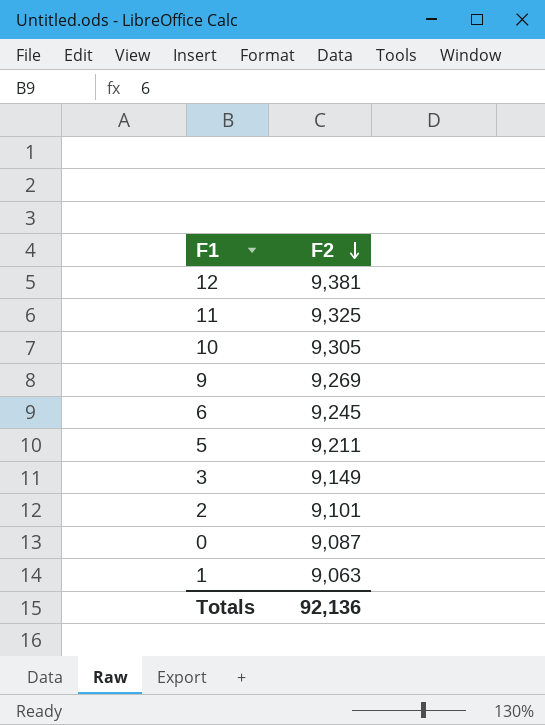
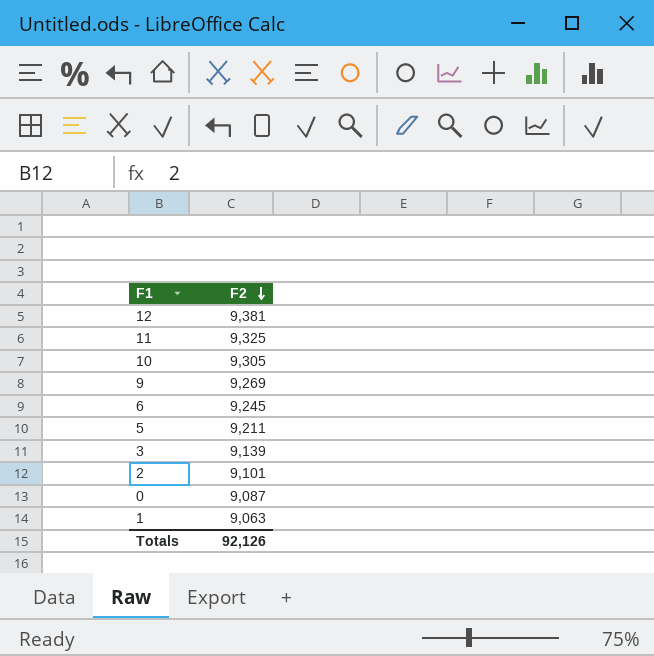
3 | F2: 9,149 -> 9,139
Totals | F2: 92,136 -> 92,126

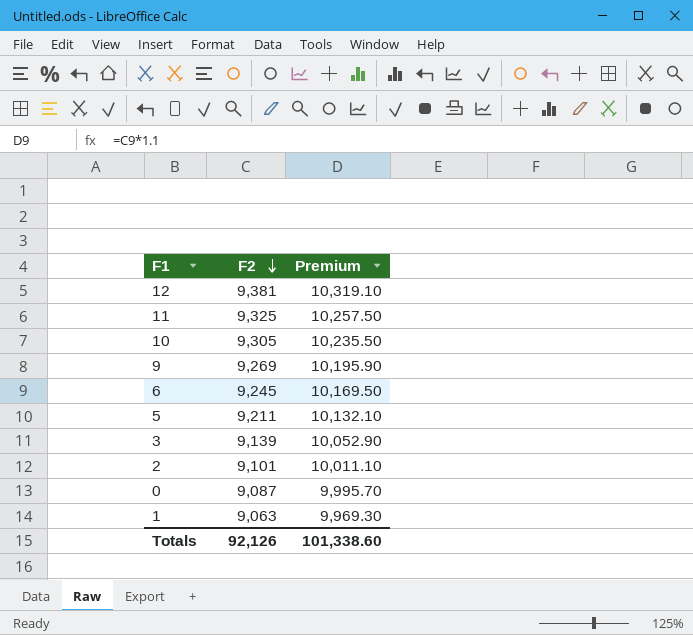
column Premium | formula: none -> [F2] * 1.1

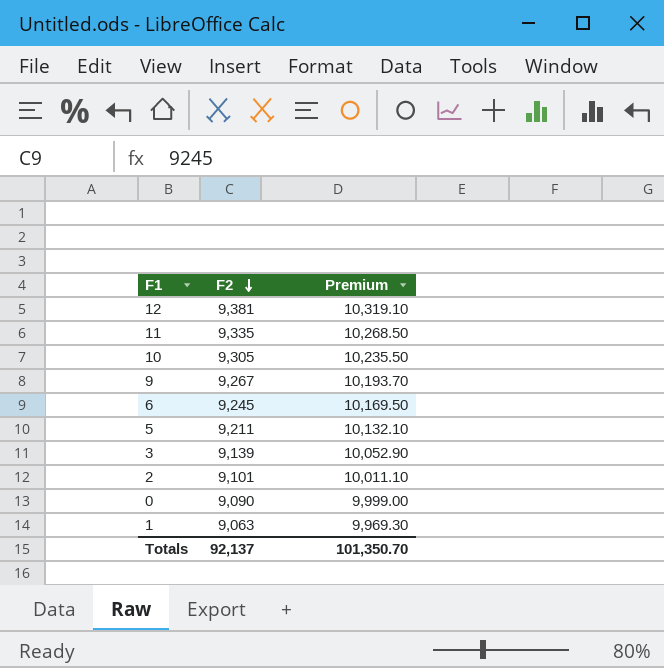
11 | F2: 9,325 -> 9,335
11 | Premium: 10,257.50 -> 10,268.50
9 | F2: 9,269 -> 9,267
9 | Premium: 10,195.90 -> 10,193.70
0 | F2: 9,087 -> 9,090
0 | Premium: 9,995.70 -> 9,999.00
Totals | F2: 92,126 -> 92,137
Totals | Premium: 101,338.60 -> 101,350.70

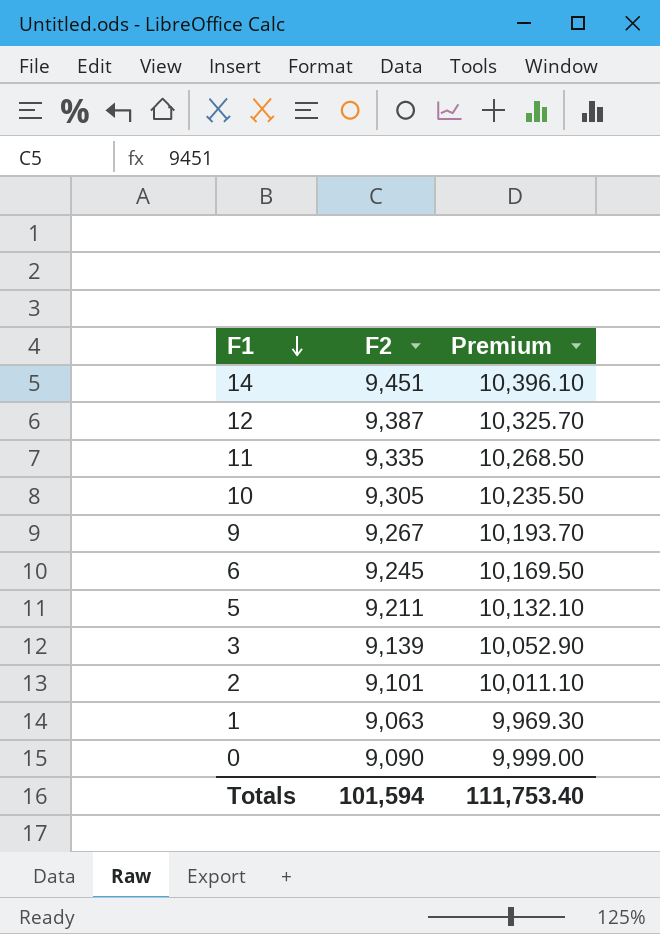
row order: F2 descending -> F1 descending
row 14: none -> 9,451 | 10,396.10
12 | F2: 9,381 -> 9,387
12 | Premium: 10,319.10 -> 10,325.70
Totals | F2: 92,137 -> 101,594
Totals | Premium: 101,350.70 -> 111,753.40

